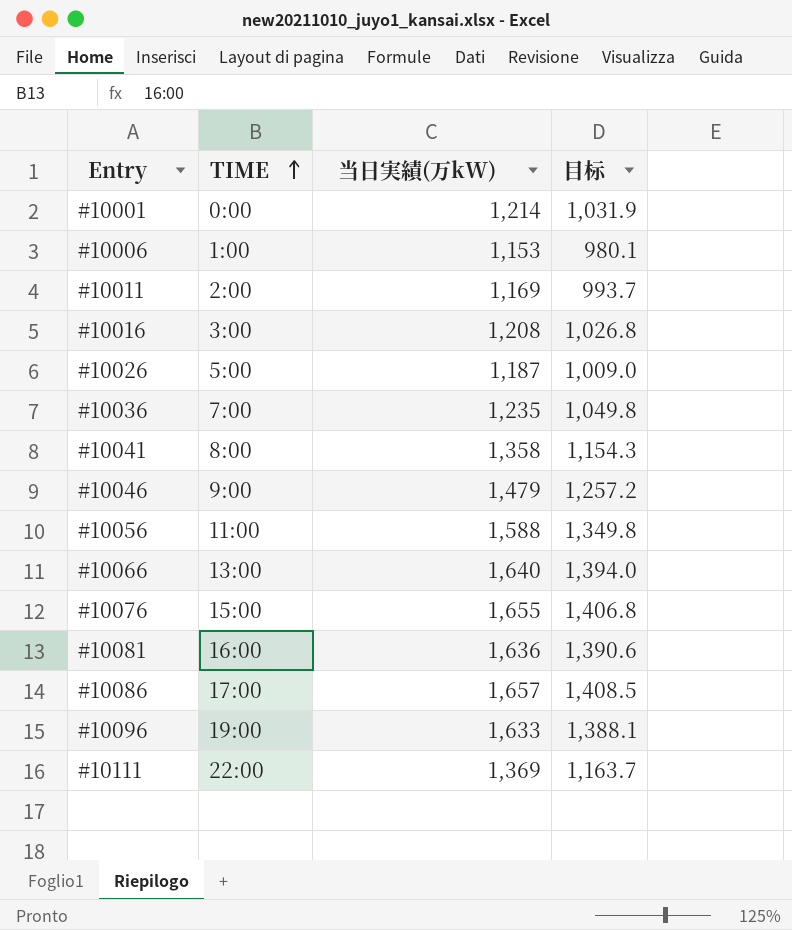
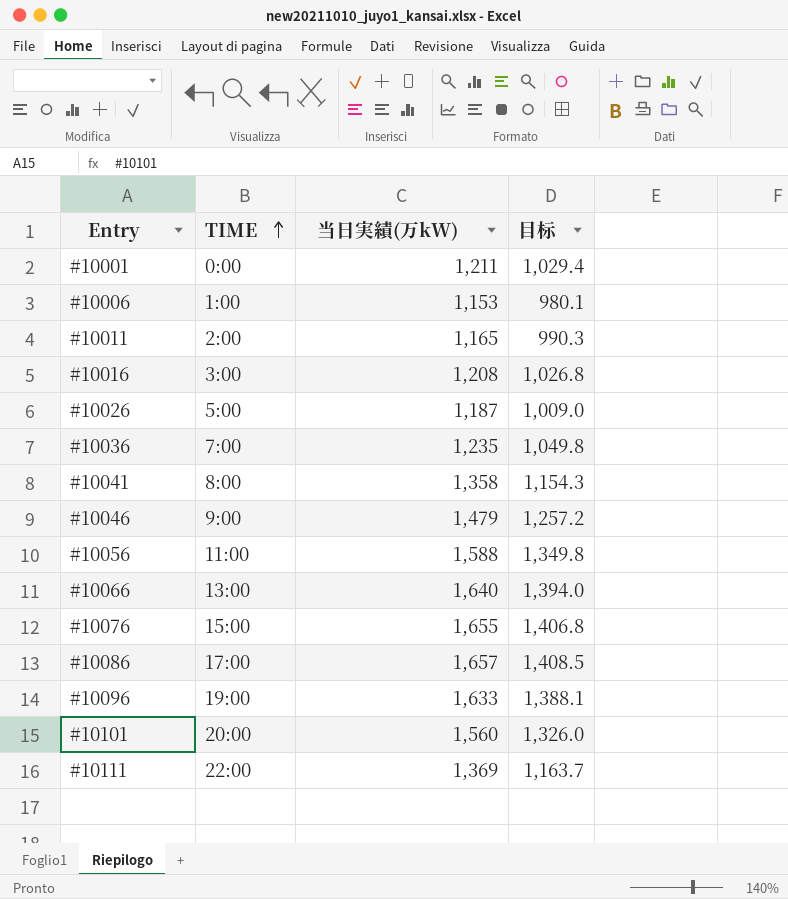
row #10081: 16:00 | 1,636 | 1,390.6 -> none
#10001 | 当日実績(万kW): 1,214 -> 1,211
#10001 | 目标: 1,031.9 -> 1,029.4
#10011 | 当日実績(万kW): 1,169 -> 1,165
#10011 | 目标: 993.7 -> 990.3
row #10101: none -> 20:00 | 1,560 | 1,326.0

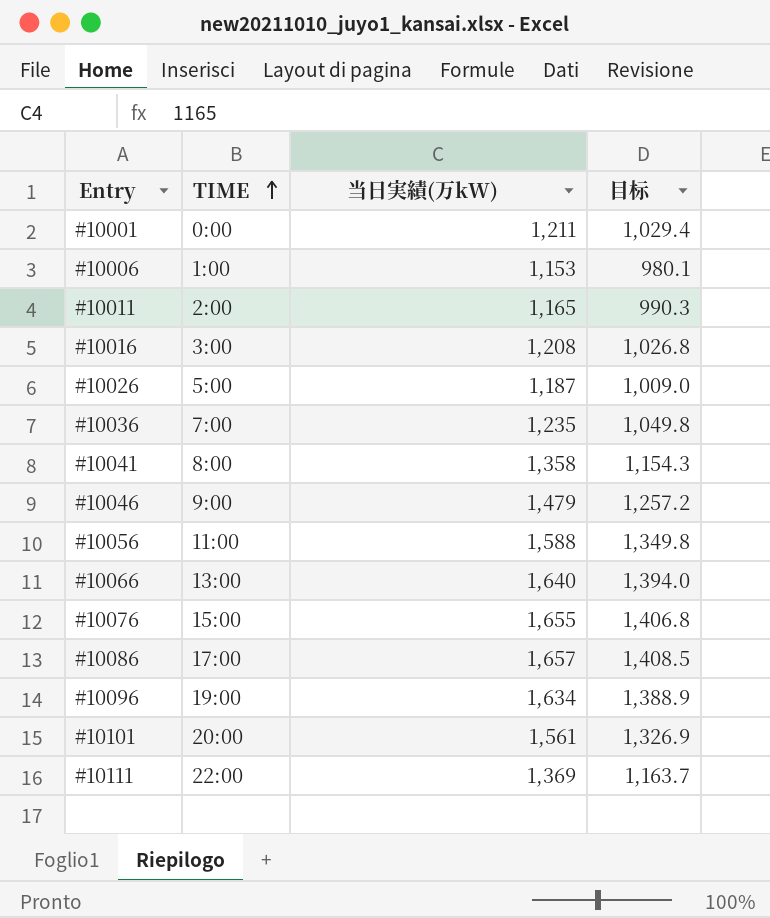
#10096 | 当日実績(万kW): 1,633 -> 1,634
#10096 | 目标: 1,388.1 -> 1,388.9
#10101 | 当日実績(万kW): 1,560 -> 1,561
#10101 | 目标: 1,326.0 -> 1,326.9

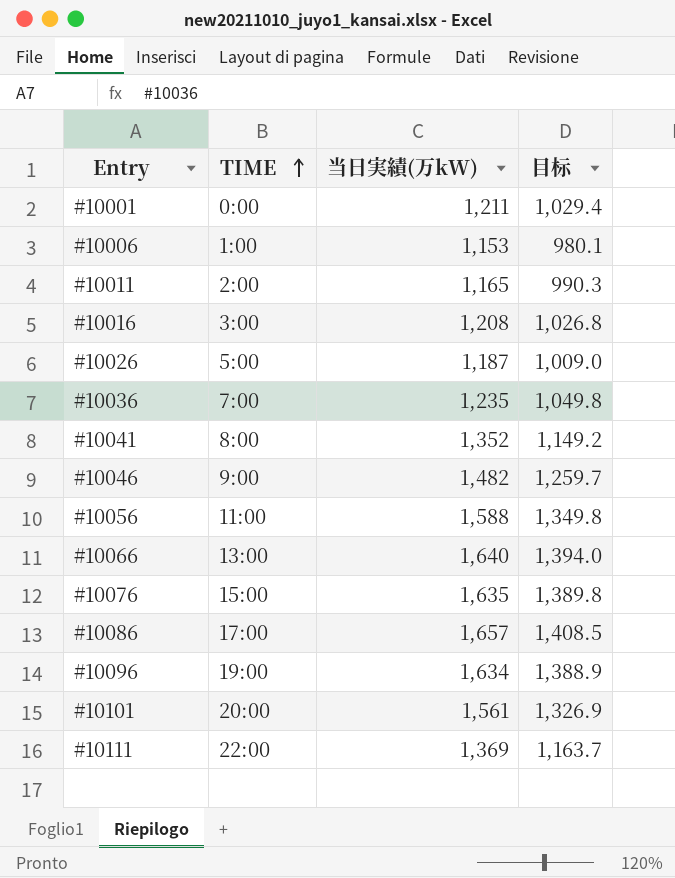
#10041 | 当日実績(万kW): 1,358 -> 1,352
#10041 | 目标: 1,154.3 -> 1,149.2
#10046 | 当日実績(万kW): 1,479 -> 1,482
#10046 | 目标: 1,257.2 -> 1,259.7
#10076 | 当日実績(万kW): 1,655 -> 1,635
#10076 | 目标: 1,406.8 -> 1,389.8

